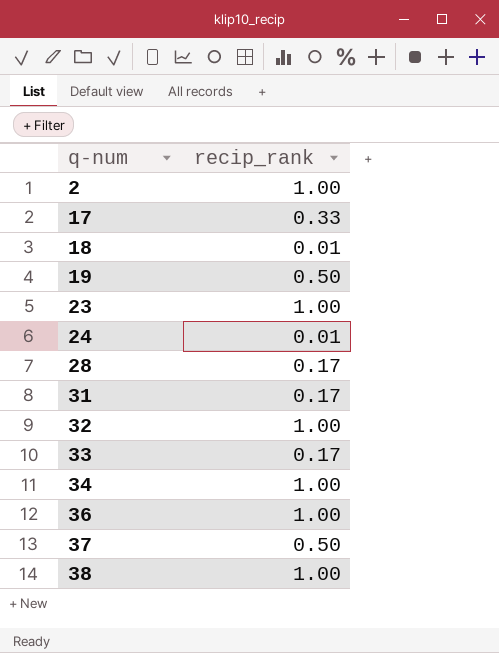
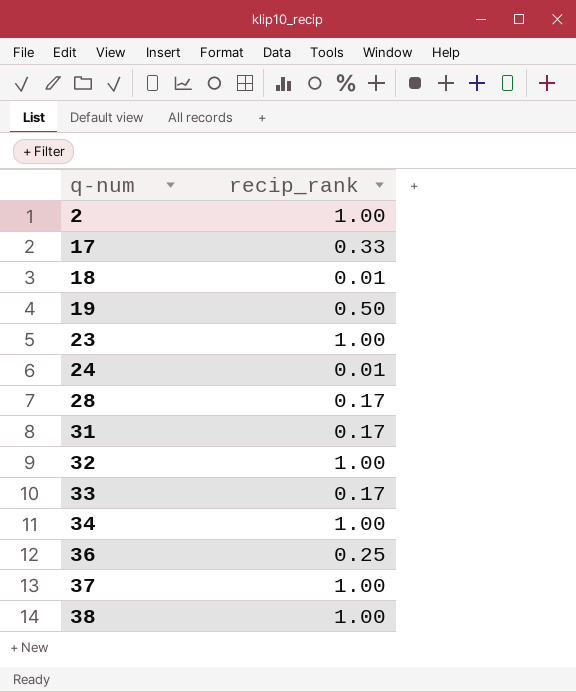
36 | recip_rank: 1.00 -> 0.25
37 | recip_rank: 0.50 -> 1.00

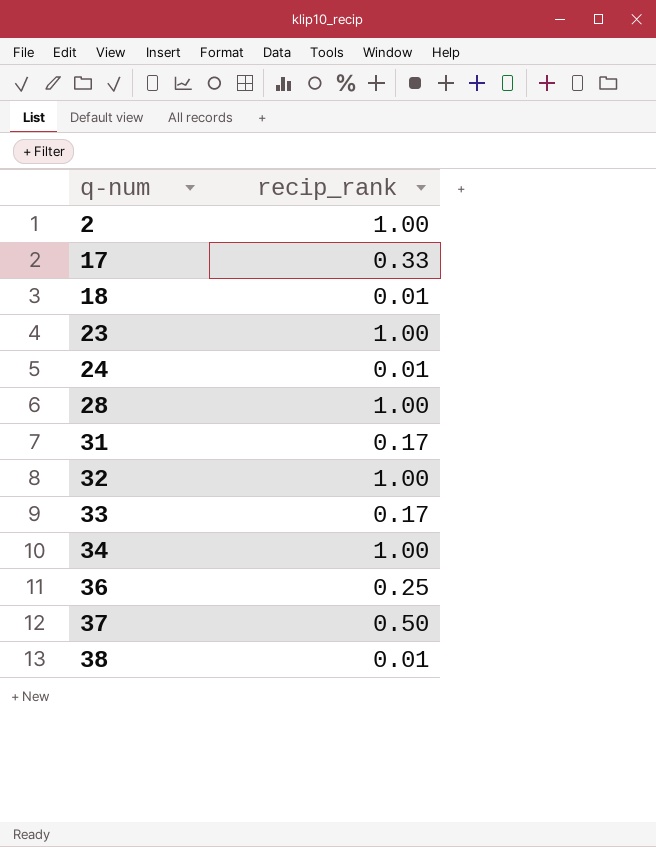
row 19: 0.50 -> none
28 | recip_rank: 0.17 -> 1.00
37 | recip_rank: 1.00 -> 0.50
38 | recip_rank: 1.00 -> 0.01

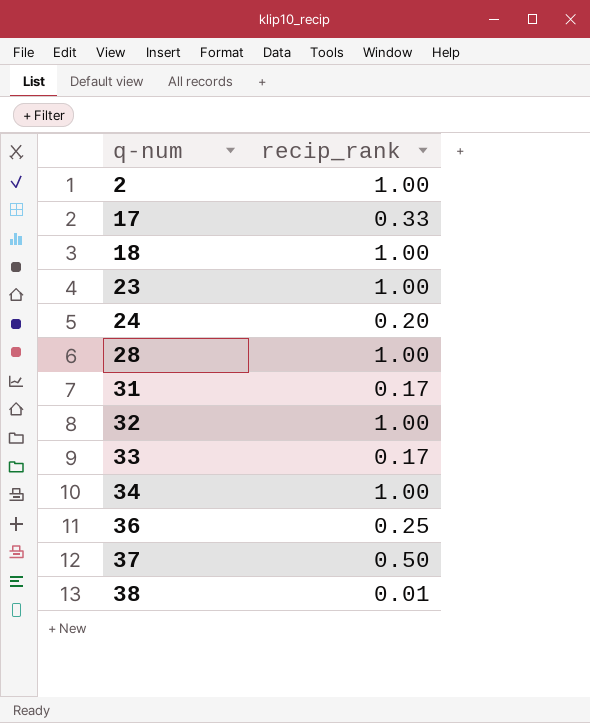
18 | recip_rank: 0.01 -> 1.00
24 | recip_rank: 0.01 -> 0.20

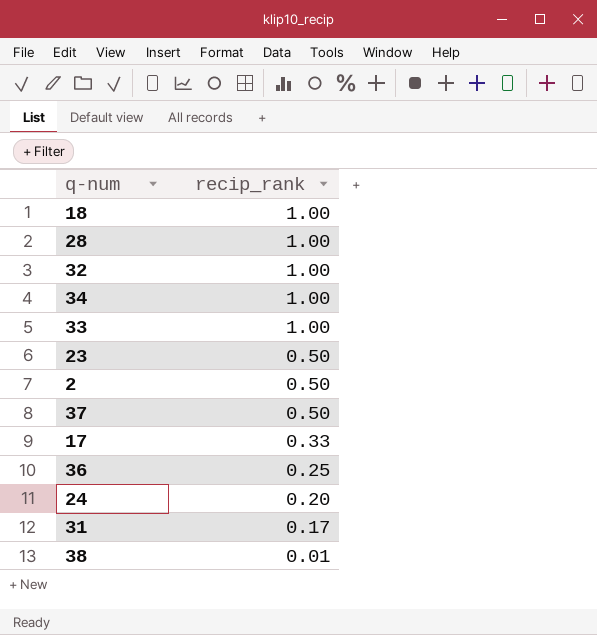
row order: q-num ascending -> recip_rank descending
33 | recip_rank: 0.17 -> 1.00
23 | recip_rank: 1.00 -> 0.50
2 | recip_rank: 1.00 -> 0.50

